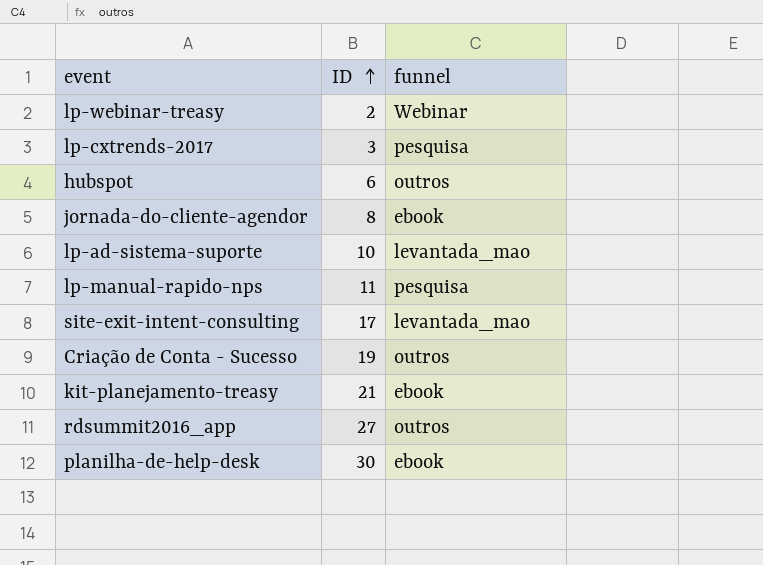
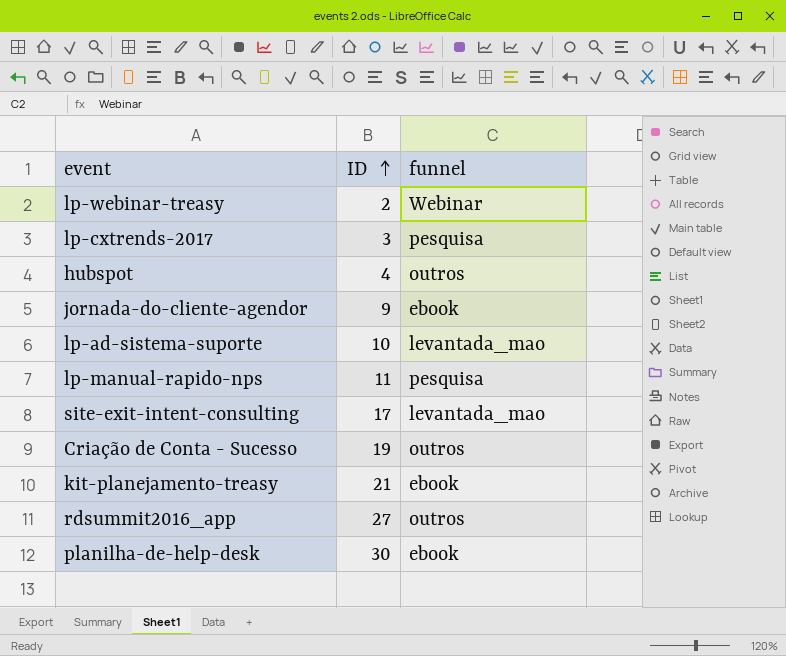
hubspot | ID: 6 -> 4
jornada-do-cliente-agendor | ID: 8 -> 9

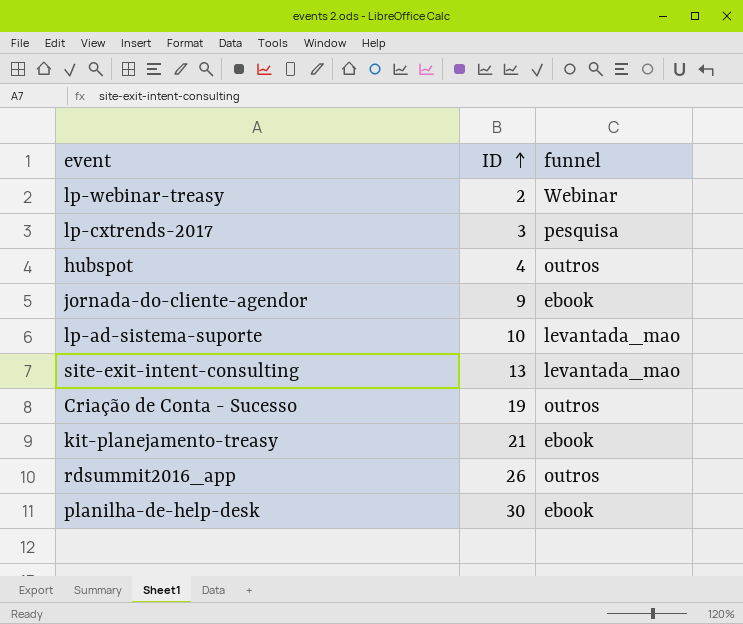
row lp-manual-rapido-nps: 11 | pesquisa -> none
site-exit-intent-consulting | ID: 17 -> 13
rdsummit2016_app | ID: 27 -> 26

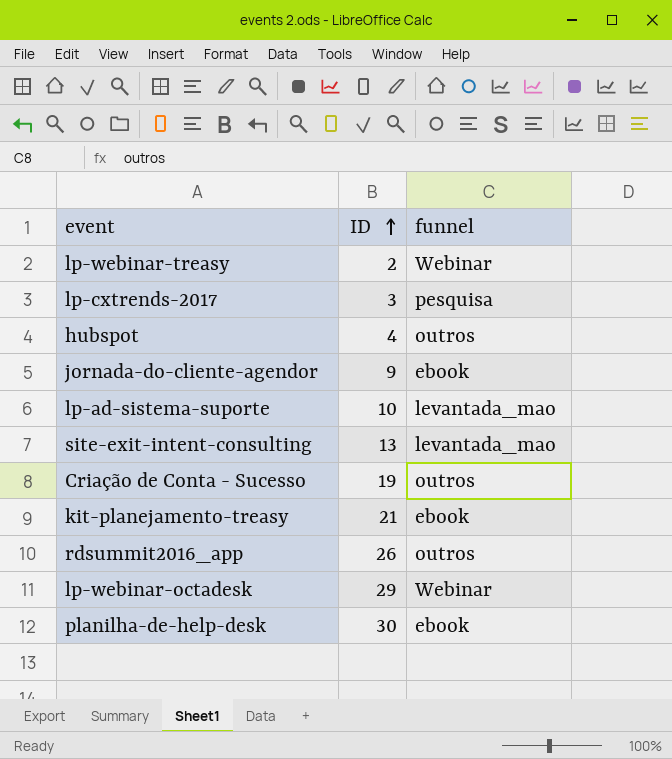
row lp-webinar-octadesk: none -> 29 | Webinar

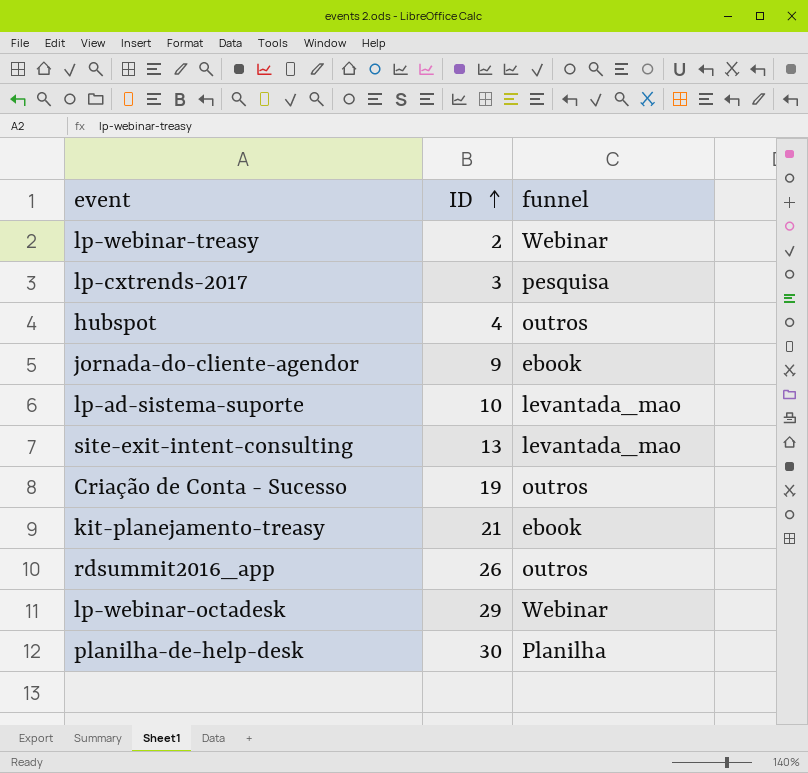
planilha-de-help-desk | funnel: ebook -> Planilha

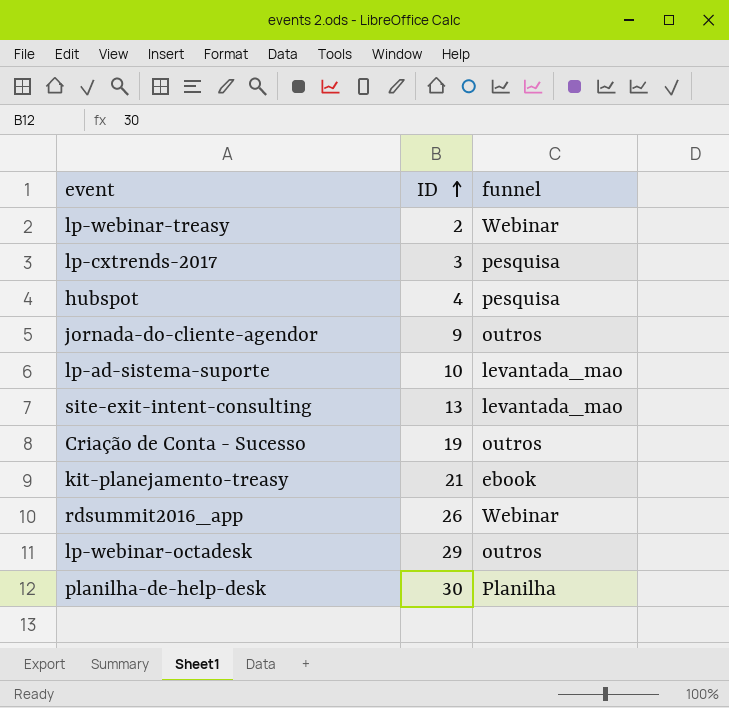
hubspot | funnel: outros -> pesquisa
jornada-do-cliente-agendor | funnel: ebook -> outros
rdsummit2016_app | funnel: outros -> Webinar
lp-webinar-octadesk | funnel: Webinar -> outros

